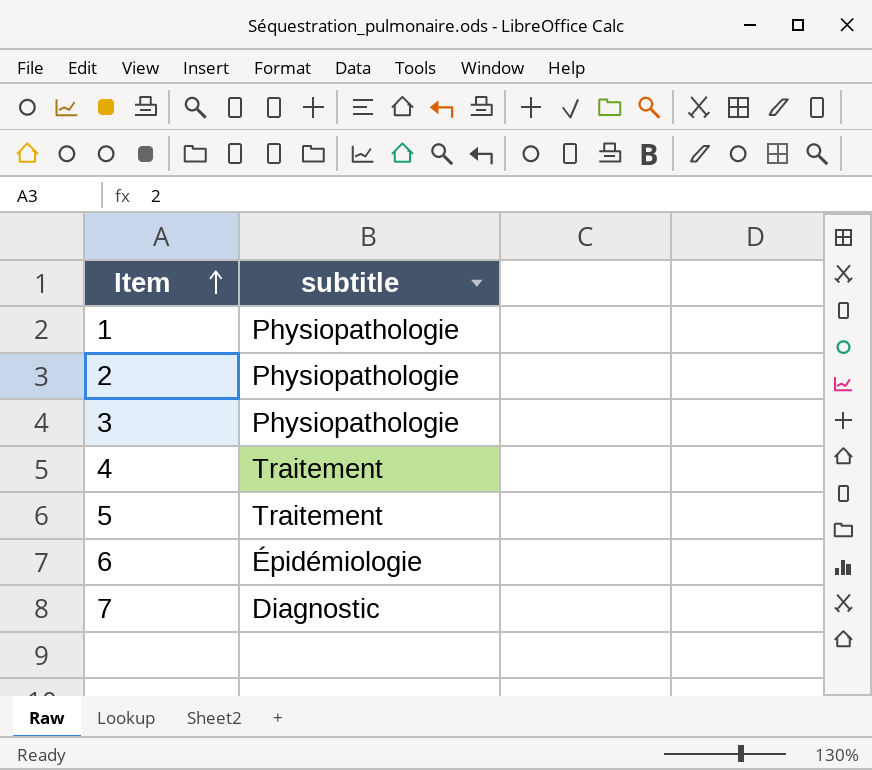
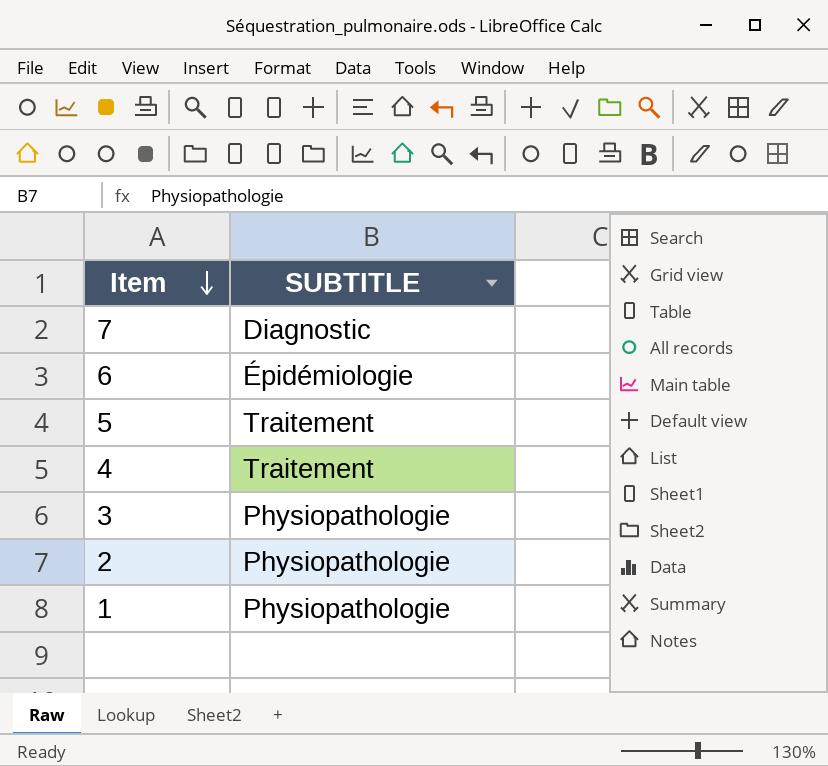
row order: Item ascending -> Item descending
column name: subtitle -> SUBTITLE

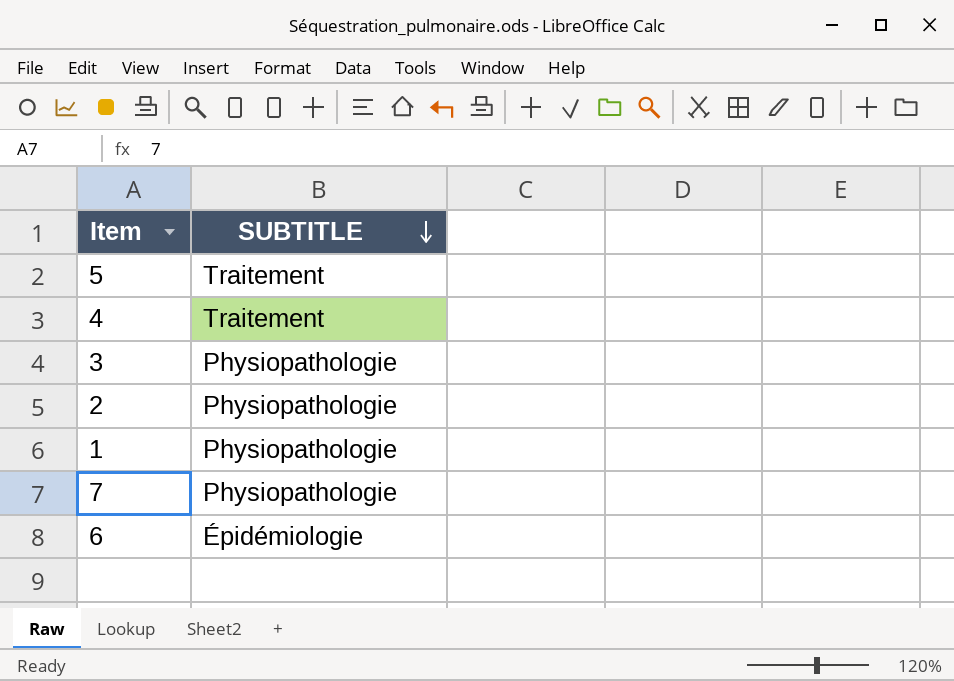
row order: Item descending -> SUBTITLE descending
7 | SUBTITLE: Diagnostic -> Physiopathologie

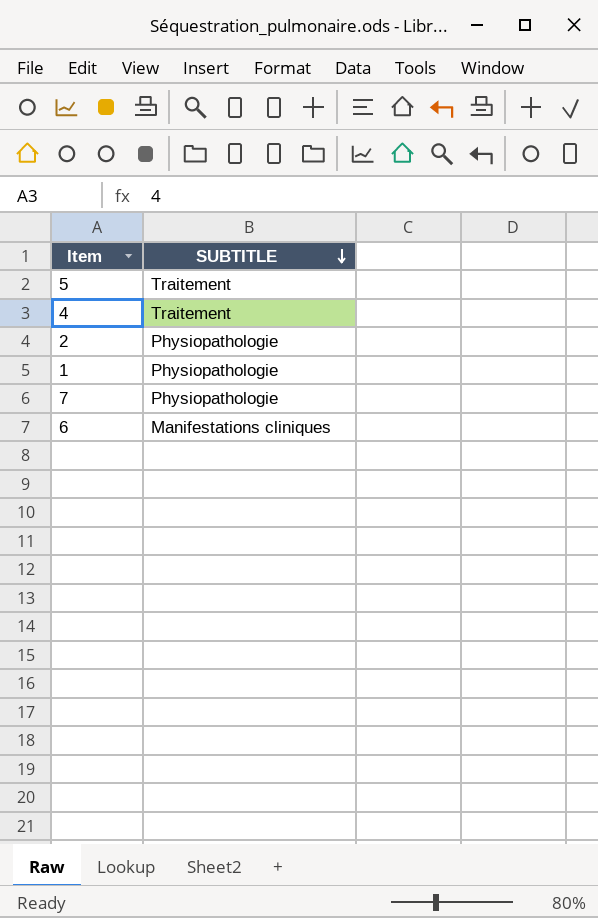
row 3: Physiopathologie -> none
6 | SUBTITLE: Épidémiologie -> Manifestations cliniques

